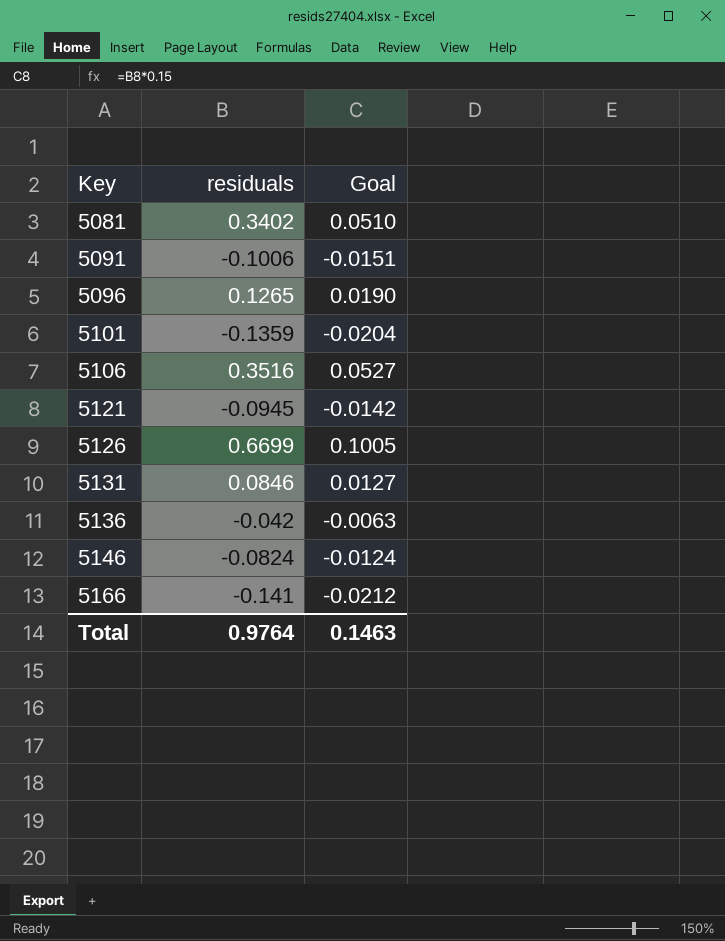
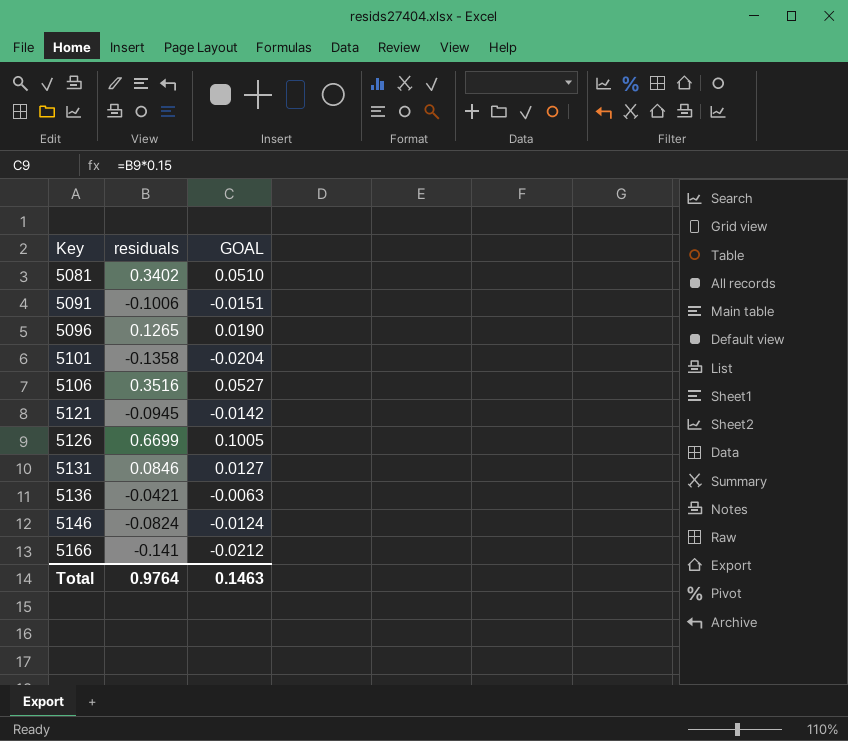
column name: Goal -> GOAL
5101 | residuals: -0.1359 -> -0.1358
5136 | residuals: -0.042 -> -0.0421

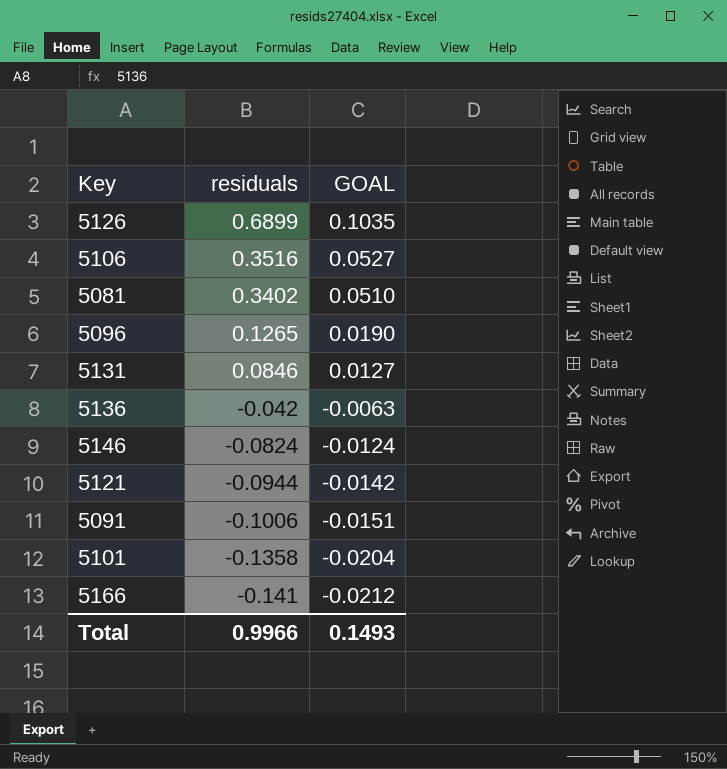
row order: Key ascending -> residuals descending
5126 | residuals: 0.6699 -> 0.6899
5126 | GOAL: 0.1005 -> 0.1035
5136 | residuals: -0.0421 -> -0.042
5121 | residuals: -0.0945 -> -0.0944
Total | residuals: 0.9764 -> 0.9966
Total | GOAL: 0.1463 -> 0.1493

